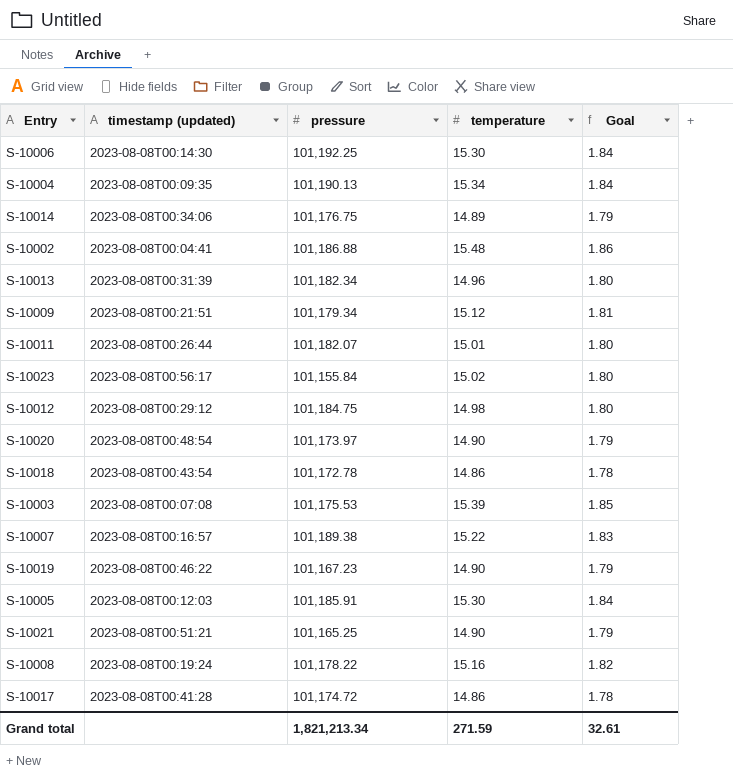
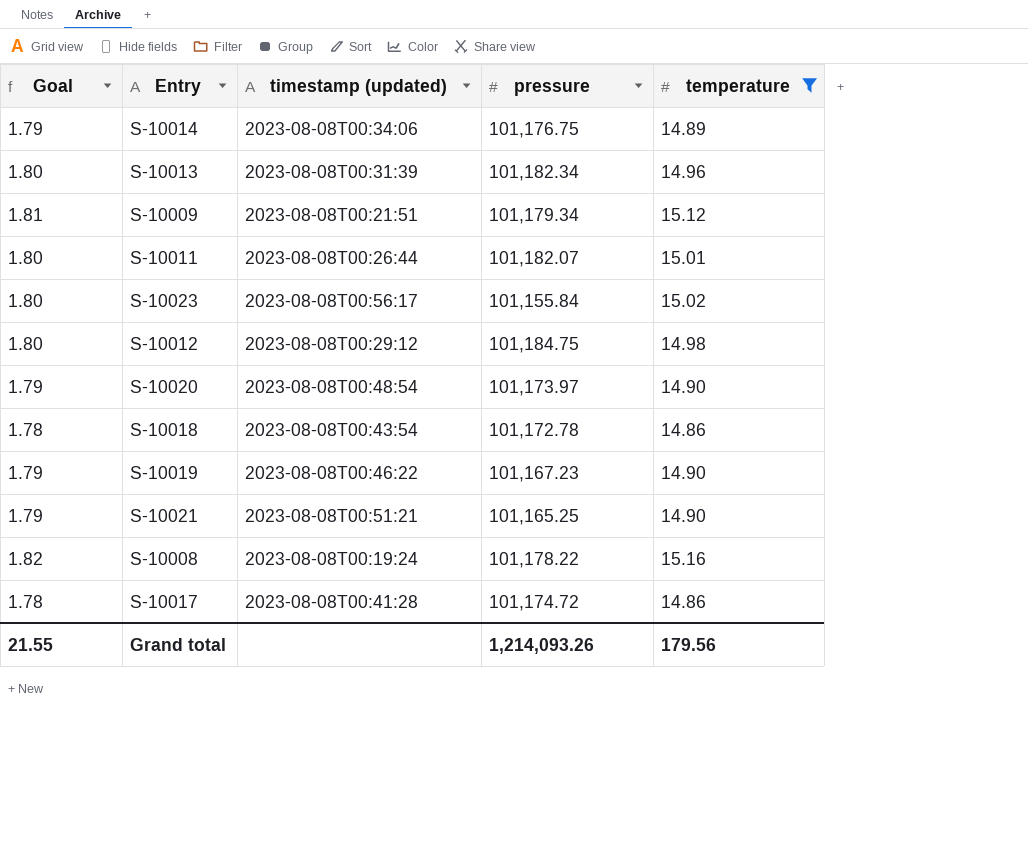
filter: none -> temperature <= 15.16
column Goal | position: 5 -> 1
Grand total | Goal: 32.61 -> 21.55
Grand total | pressure: 1,821,213.34 -> 1,214,093.26
Grand total | temperature: 271.59 -> 179.56

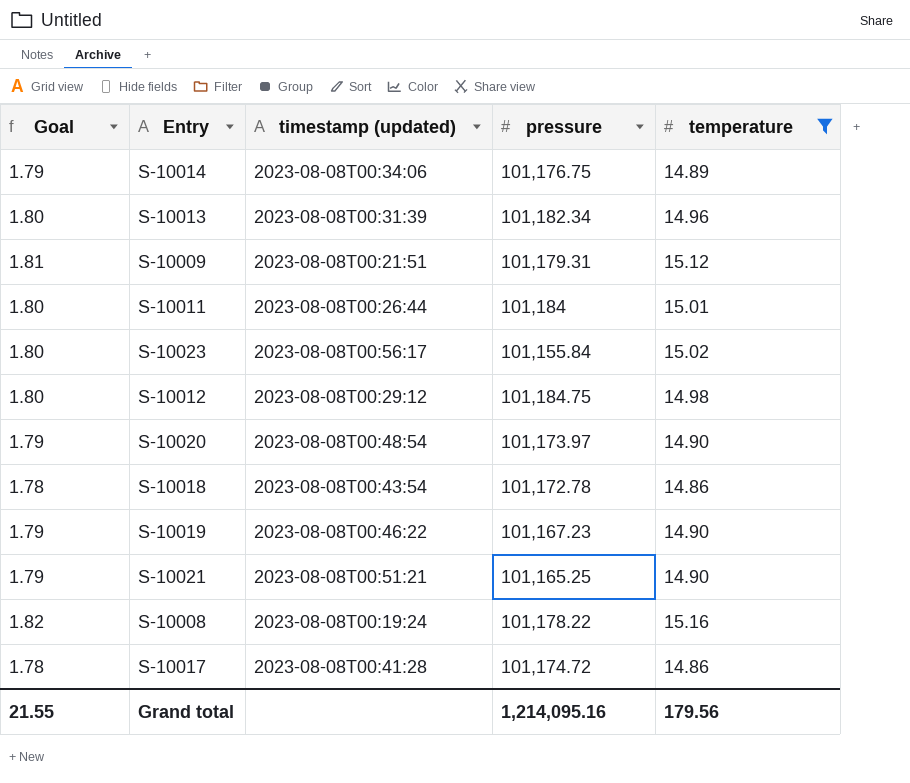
S-10009 | pressure: 101,179.34 -> 101,179.31
S-10011 | pressure: 101,182.07 -> 101,184
Grand total | pressure: 1,214,093.26 -> 1,214,095.16

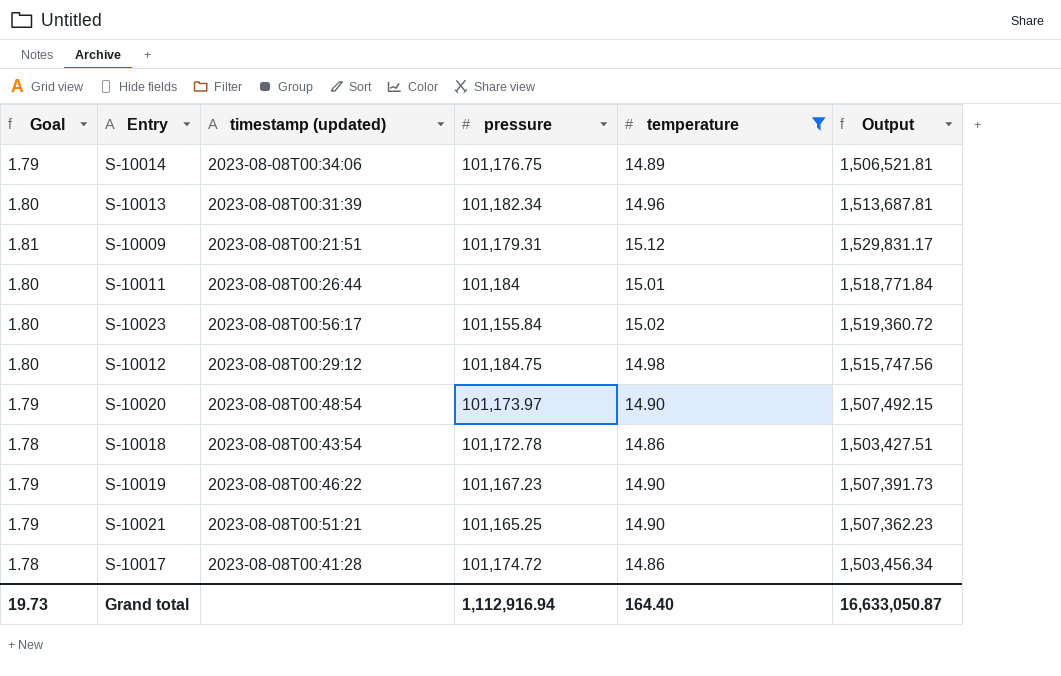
column Output | formula: none -> [pressure] * [temperature]
row S-10008: 1.82 | 2023-08-08T00:19:24 | 101,178.22 | 15.16 -> none
Grand total | Goal: 21.55 -> 19.73
Grand total | pressure: 1,214,095.16 -> 1,112,916.94
Grand total | temperature: 179.56 -> 164.40

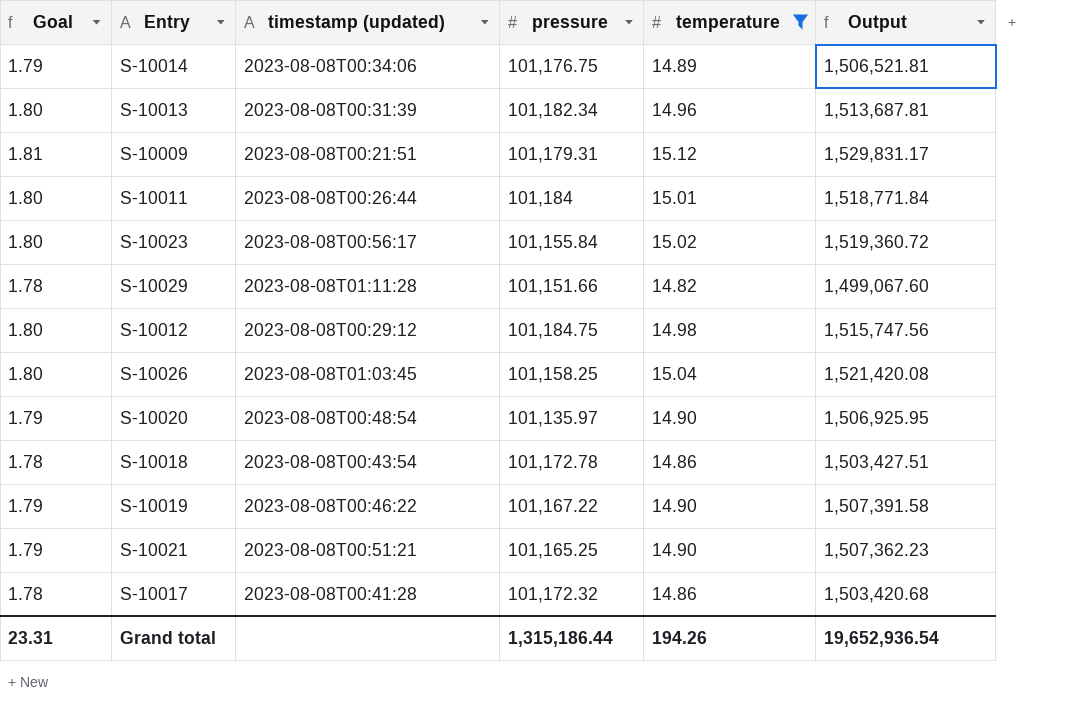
row S-10029: none -> 1.78 | 2023-08-08T01:11:28 | 101,151.66 | 14.82 | 1,499,067.60
row S-10026: none -> 1.80 | 2023-08-08T01:03:45 | 101,158.25 | 15.04 | 1,521,420.08
S-10020 | pressure: 101,173.97 -> 101,135.97
S-10020 | Output: 1,507,492.15 -> 1,506,925.95
S-10019 | pressure: 101,167.23 -> 101,167.22
S-10019 | Output: 1,507,391.73 -> 1,507,391.58
S-10017 | pressure: 101,174.72 -> 101,172.32
S-10017 | Output: 1,503,456.34 -> 1,503,420.68
Grand total | Goal: 19.73 -> 23.31
Grand total | pressure: 1,112,916.94 -> 1,315,186.44
Grand total | temperature: 164.40 -> 194.26
Grand total | Output: 16,633,050.87 -> 19,652,936.54

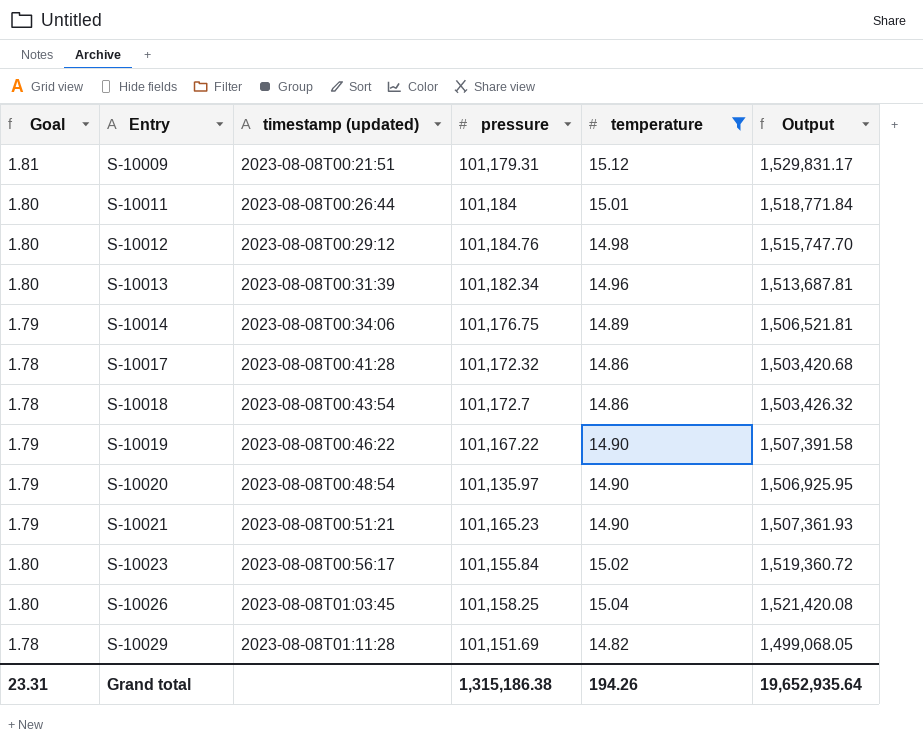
row order: none -> Entry ascending
S-10012 | pressure: 101,184.75 -> 101,184.76
S-10012 | Output: 1,515,747.56 -> 1,515,747.70
S-10018 | pressure: 101,172.78 -> 101,172.7
S-10018 | Output: 1,503,427.51 -> 1,503,426.32
S-10021 | pressure: 101,165.25 -> 101,165.23
S-10021 | Output: 1,507,362.23 -> 1,507,361.93
S-10029 | pressure: 101,151.66 -> 101,151.69
S-10029 | Output: 1,499,067.60 -> 1,499,068.05
Grand total | pressure: 1,315,186.44 -> 1,315,186.38
Grand total | Output: 19,652,936.54 -> 19,652,935.64

